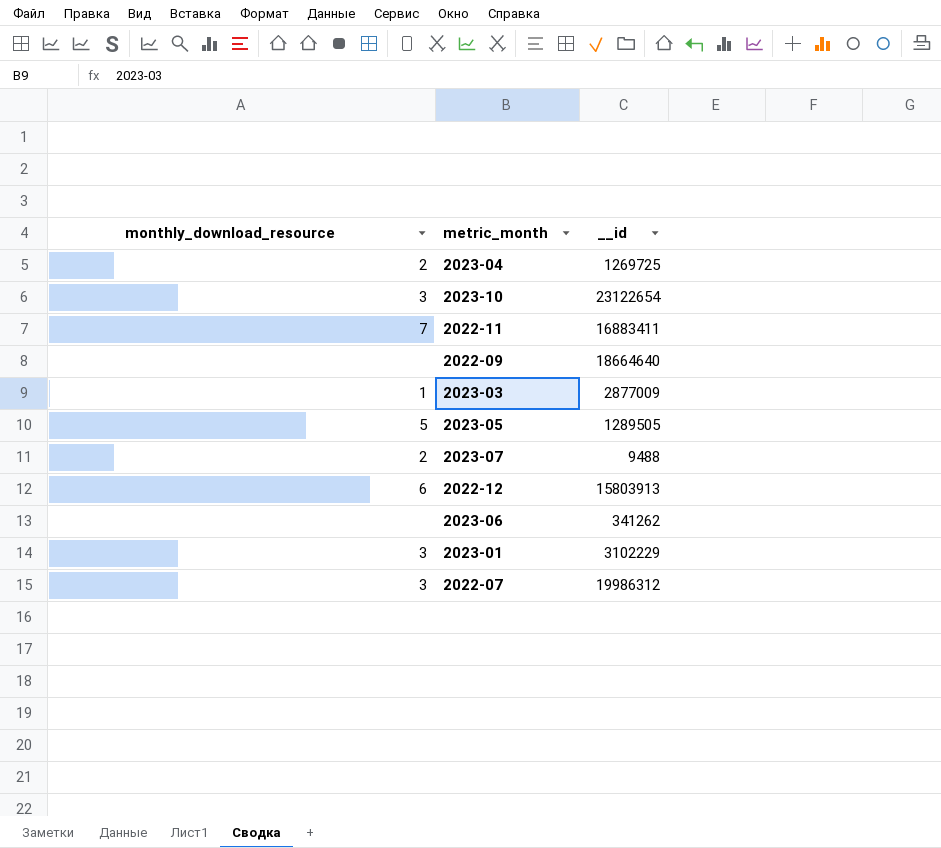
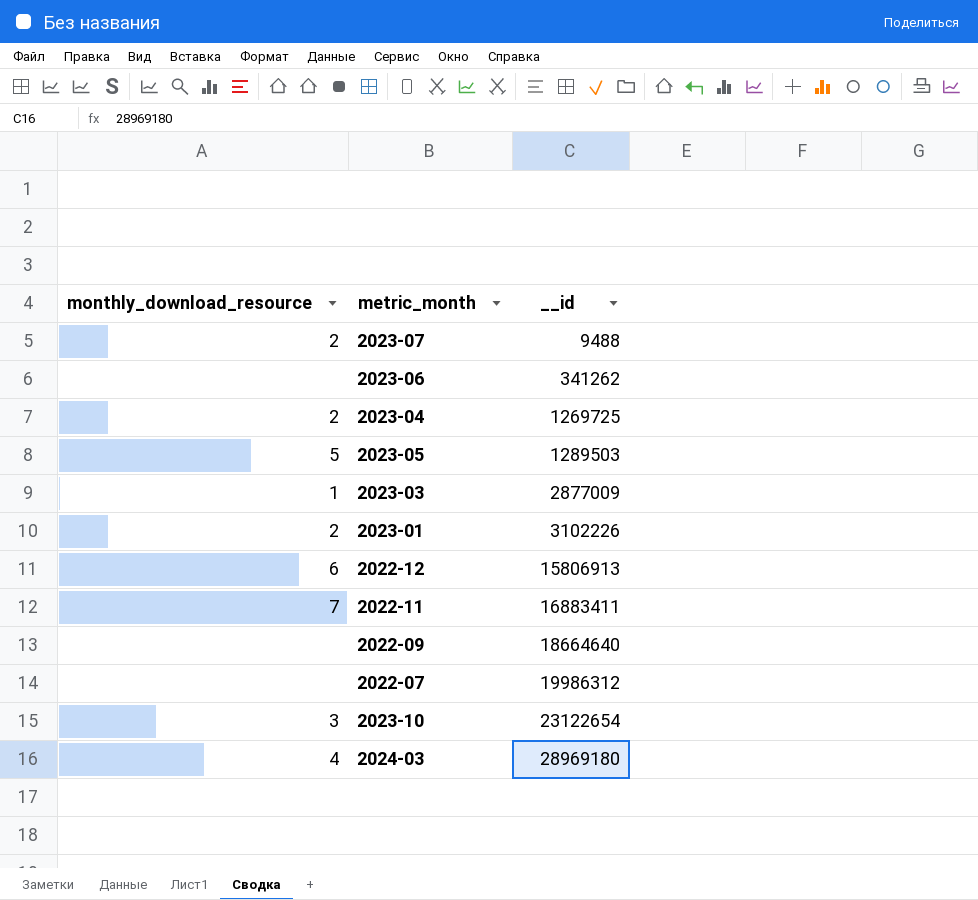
row order: none -> __id ascending
2023-05 | __id: 1289505 -> 1289503
2023-01 | monthly_download_resource: 3 -> 2
2023-01 | __id: 3102229 -> 3102226
2022-12 | __id: 15803913 -> 15806913
2022-07 | monthly_download_resource: 3 -> none
row 2024-03: none -> 4 | 28969180

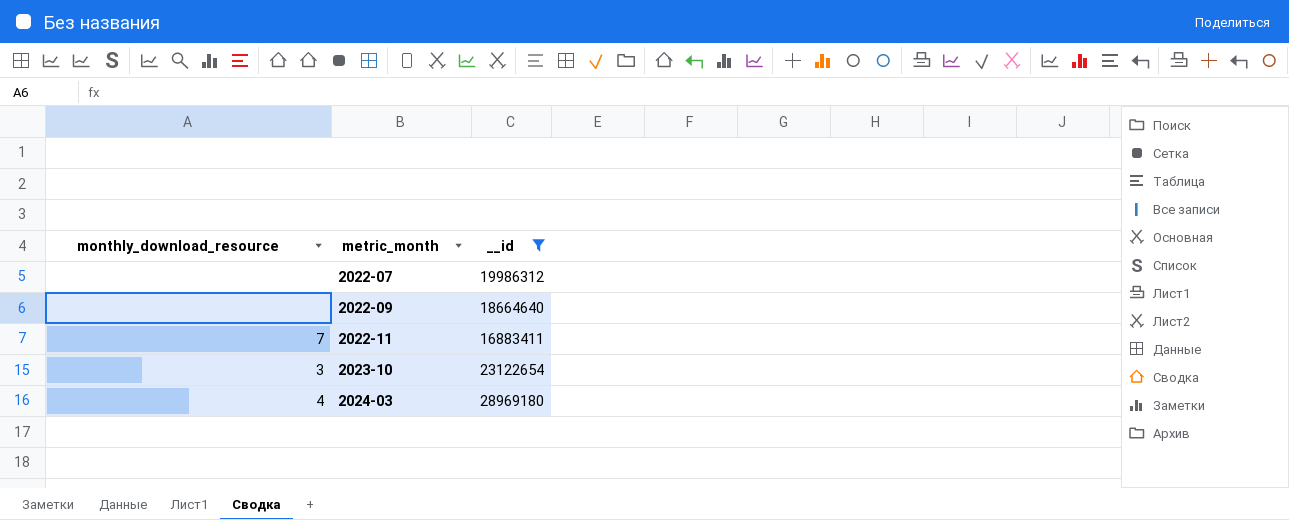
filter: none -> __id >= 16883411
row order: __id ascending -> metric_month ascending

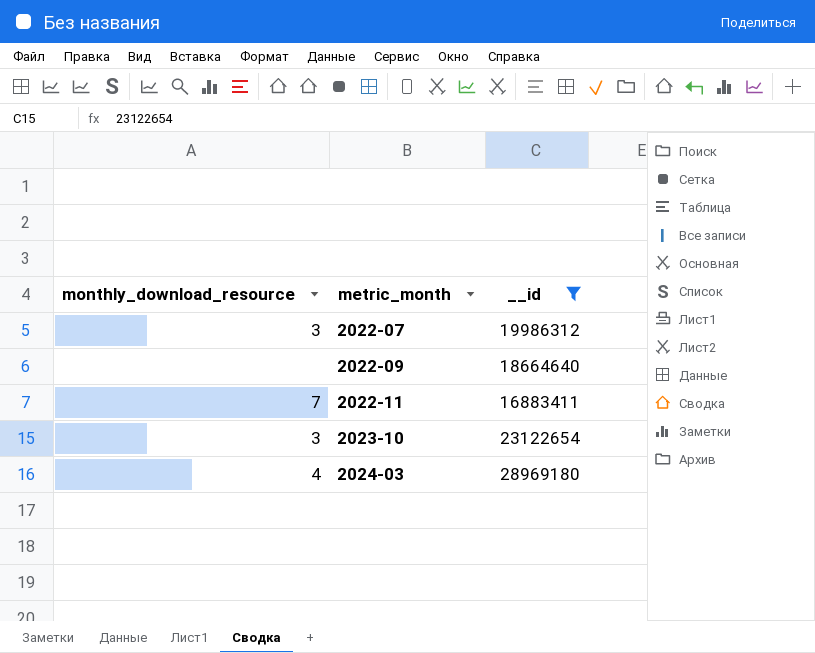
2022-07 | monthly_download_resource: none -> 3

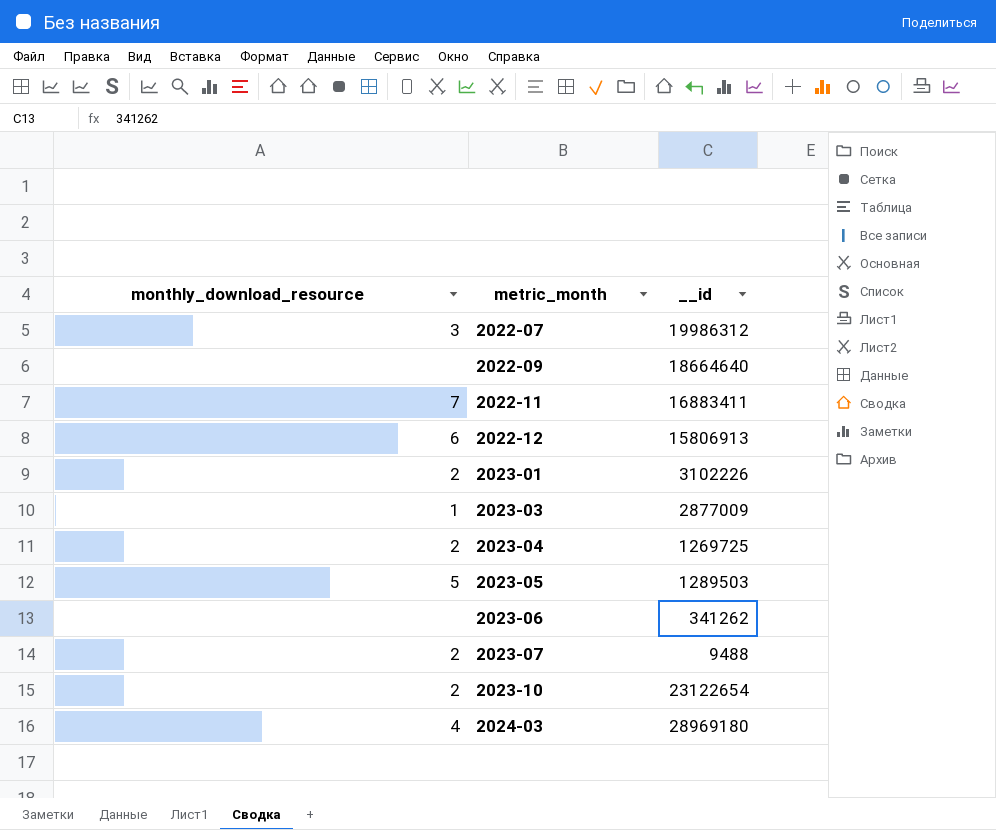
filter: __id >= 16883411 -> none
2023-10 | monthly_download_resource: 3 -> 2

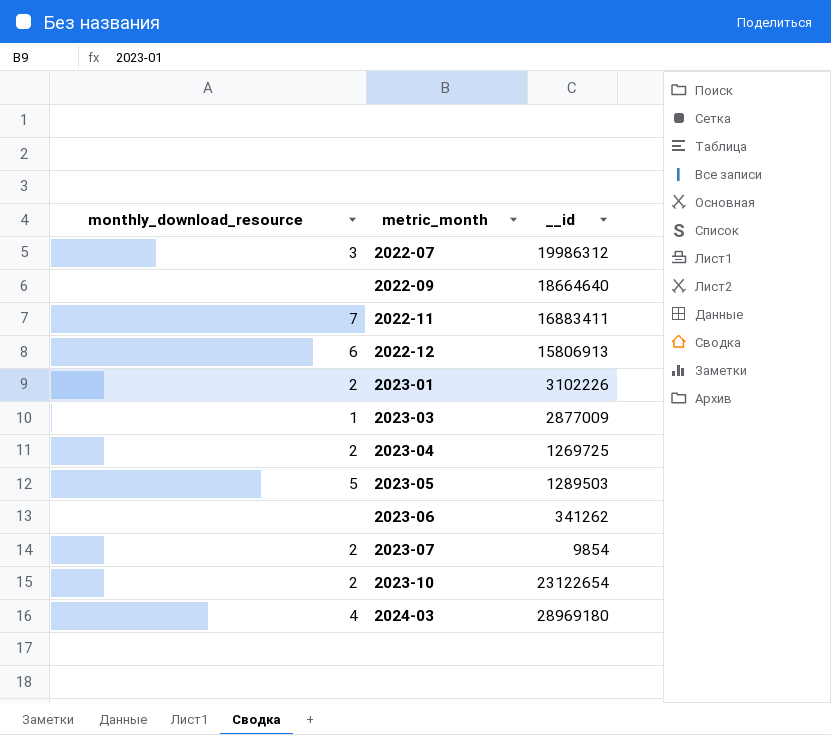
2023-07 | __id: 9488 -> 9854

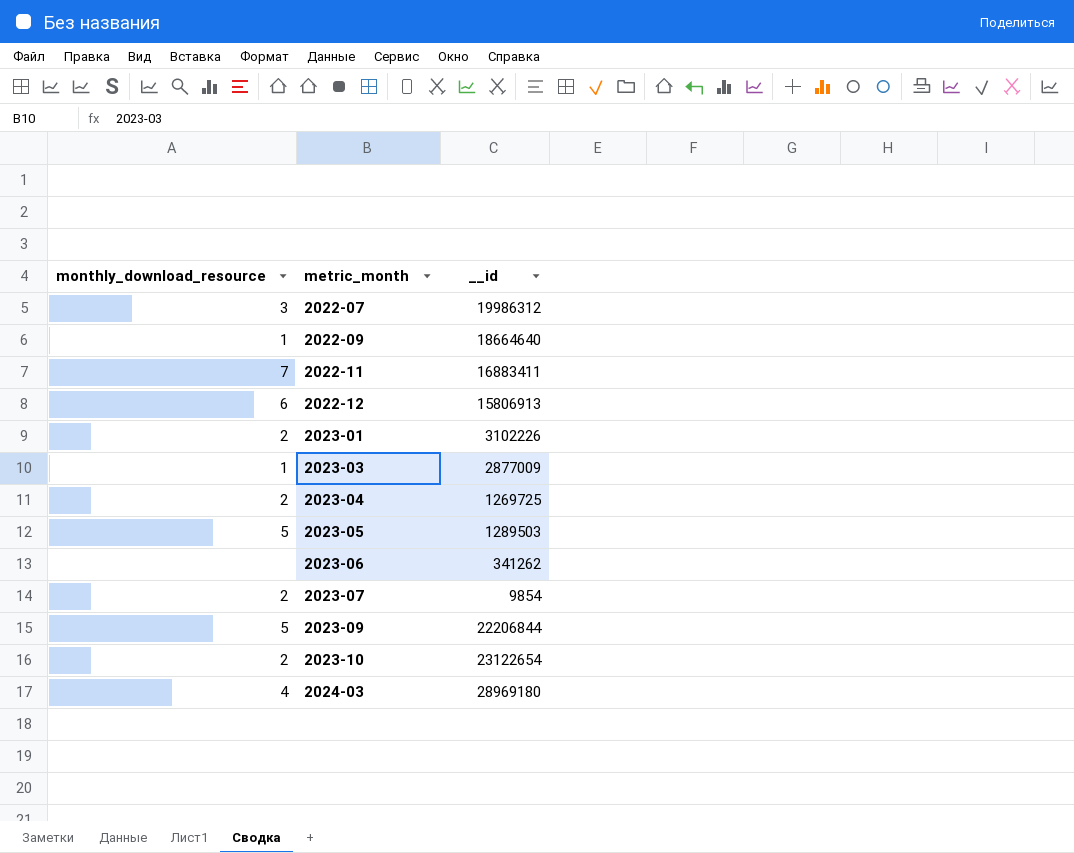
2022-09 | monthly_download_resource: none -> 1
row 2023-09: none -> 5 | 22206844

